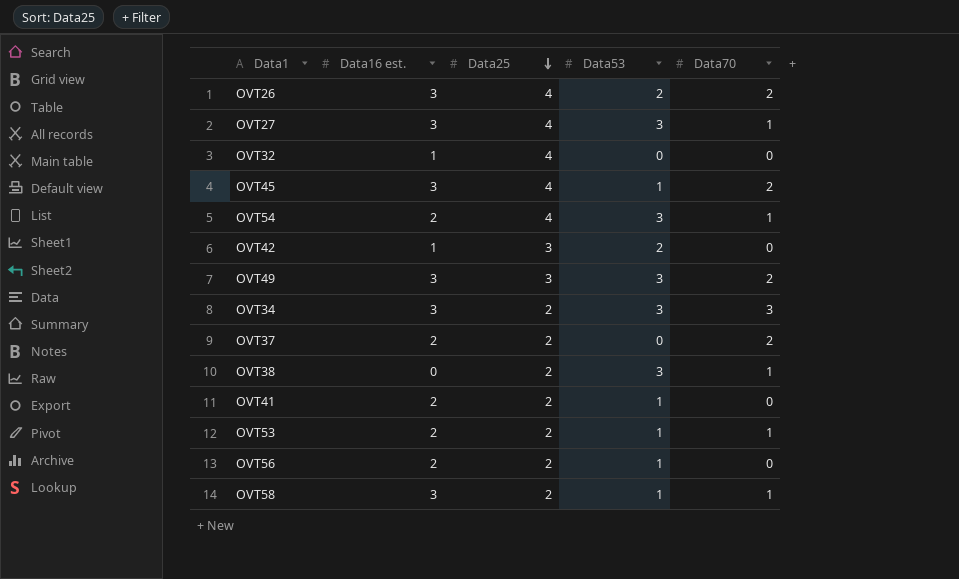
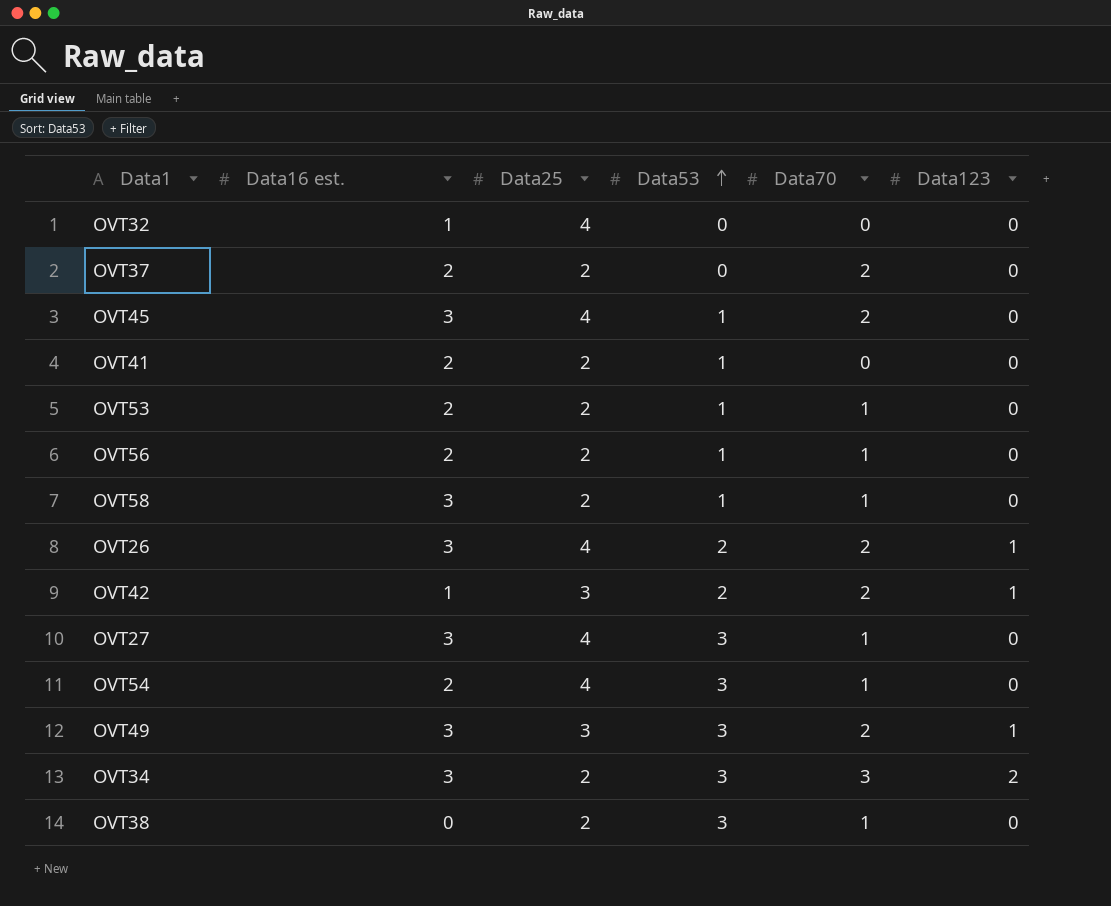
row order: Data25 descending -> Data53 ascending
column Data123 | position: none -> 6
OVT56 | Data70: 0 -> 1
OVT42 | Data70: 0 -> 2

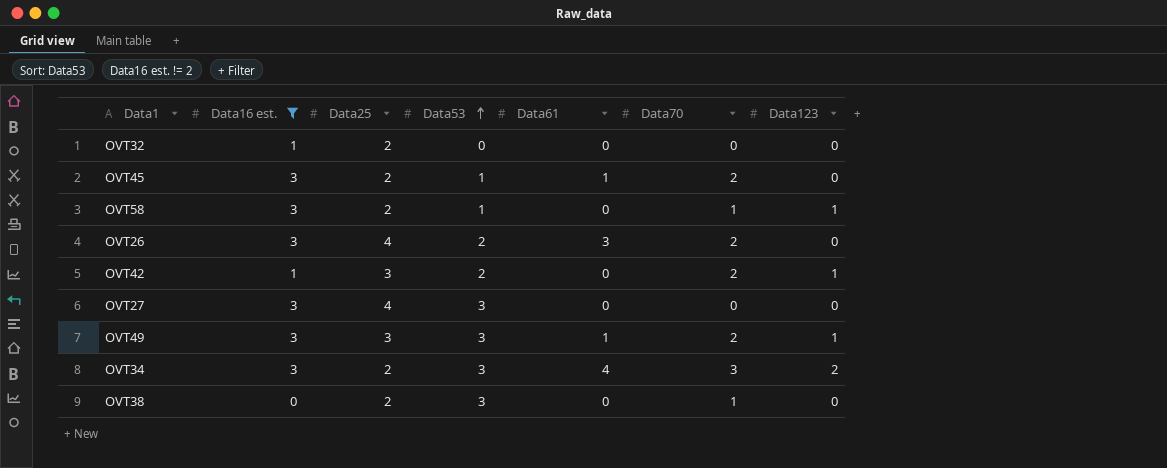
filter: none -> Data16 est. != 2
column Data61 | position: none -> 5
OVT32 | Data25: 4 -> 2
OVT45 | Data25: 4 -> 2
OVT58 | Data123: 0 -> 1
OVT26 | Data123: 1 -> 0
OVT27 | Data70: 1 -> 0

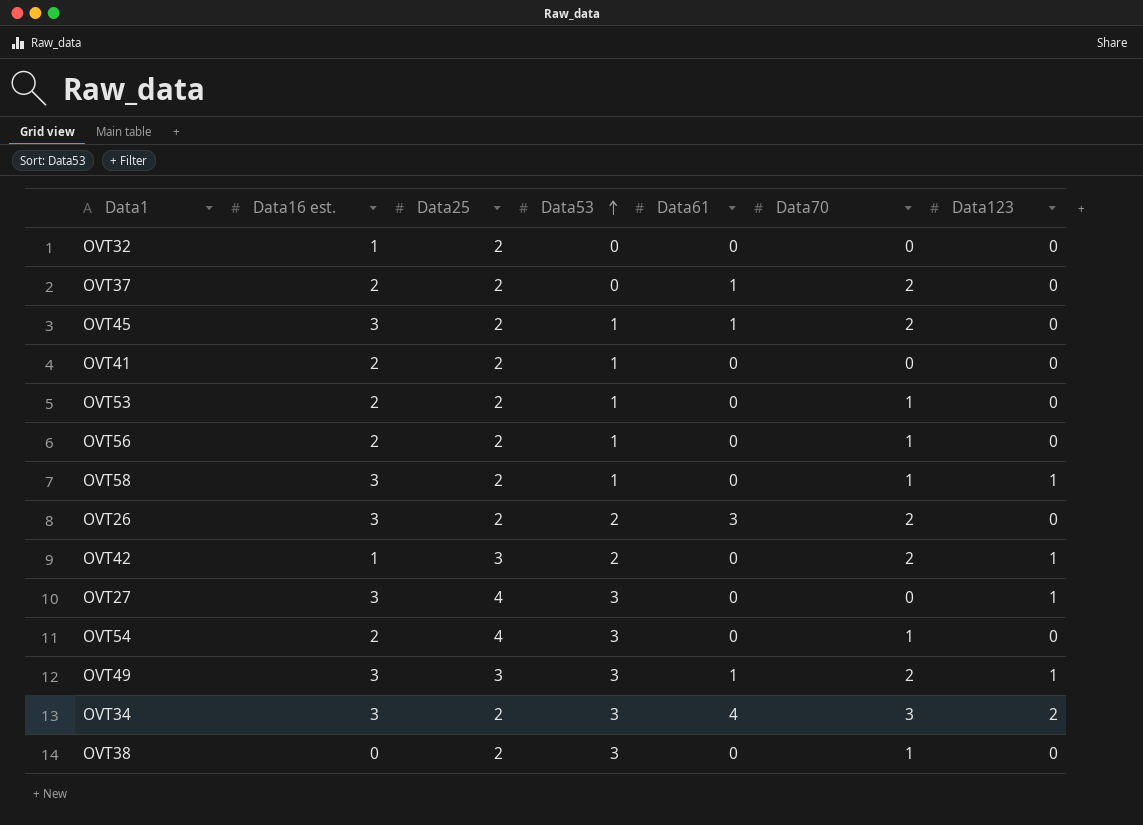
filter: Data16 est. != 2 -> none
OVT26 | Data25: 4 -> 2
OVT27 | Data123: 0 -> 1

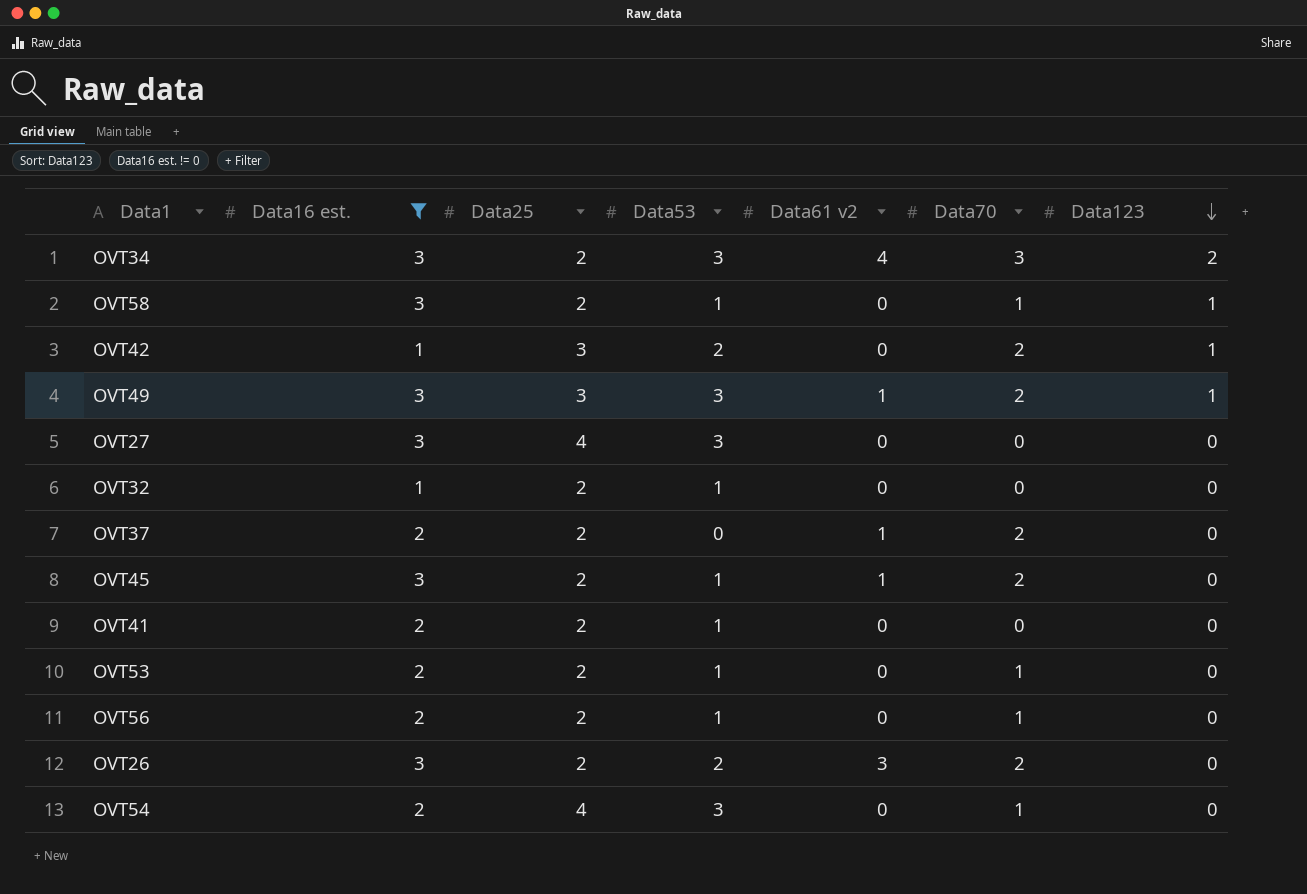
filter: none -> Data16 est. != 0
row order: Data53 ascending -> Data123 descending
column name: Data61 -> Data61 v2
OVT27 | Data123: 1 -> 0
OVT32 | Data53: 0 -> 1

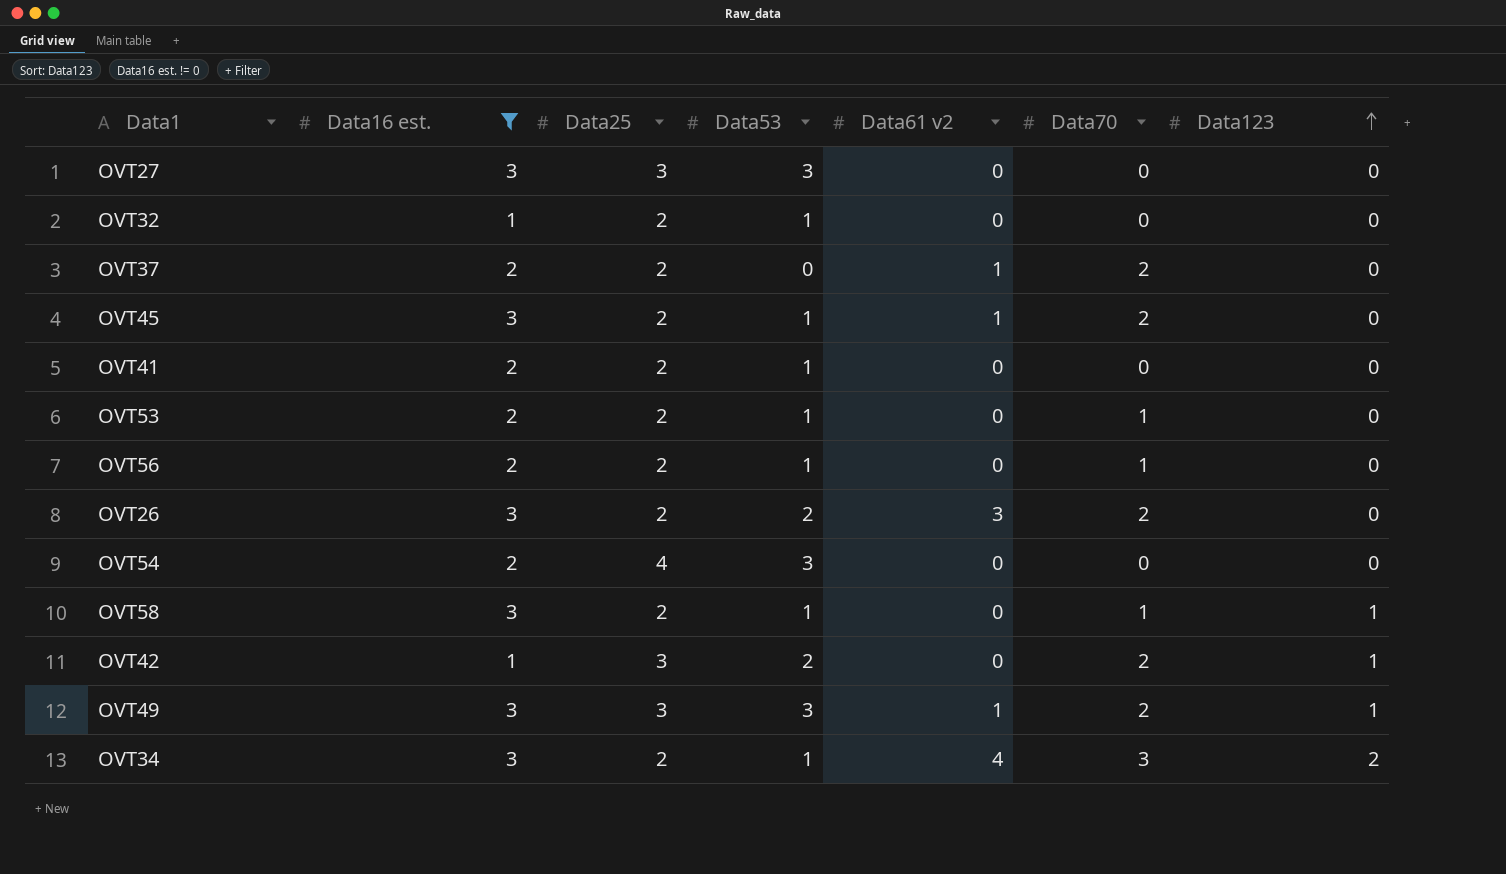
row order: Data123 descending -> Data123 ascending
OVT27 | Data25: 4 -> 3
OVT54 | Data70: 1 -> 0
OVT34 | Data53: 3 -> 1

